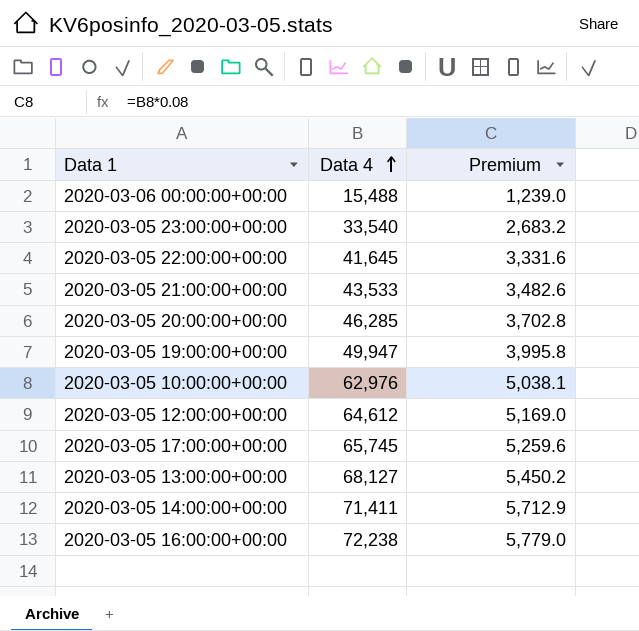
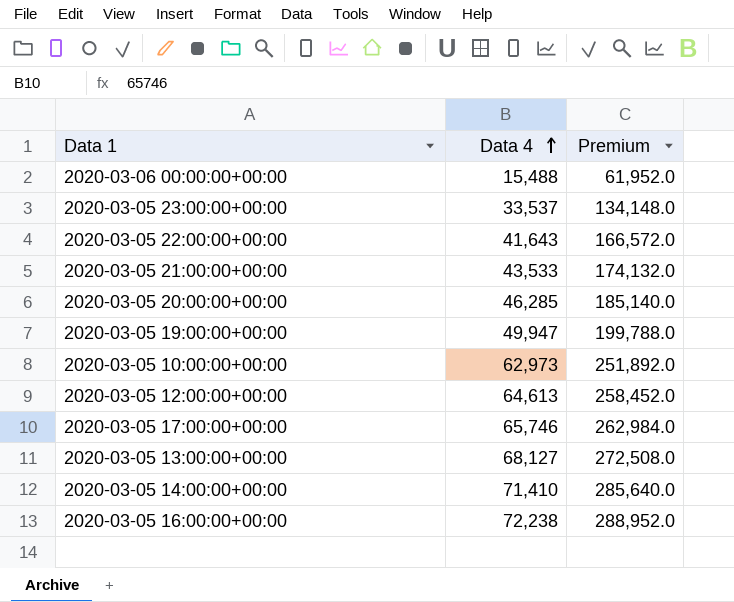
column Premium | formula: [Data 4] * 0.08 -> [Data 4] * 4
2020-03-05 23:00:00+00:00 | Data 4: 33,540 -> 33,537
2020-03-05 22:00:00+00:00 | Data 4: 41,645 -> 41,643
2020-03-05 10:00:00+00:00 | Data 4: 62,976 -> 62,973
2020-03-05 12:00:00+00:00 | Data 4: 64,612 -> 64,613
2020-03-05 17:00:00+00:00 | Data 4: 65,745 -> 65,746
2020-03-05 14:00:00+00:00 | Data 4: 71,411 -> 71,410

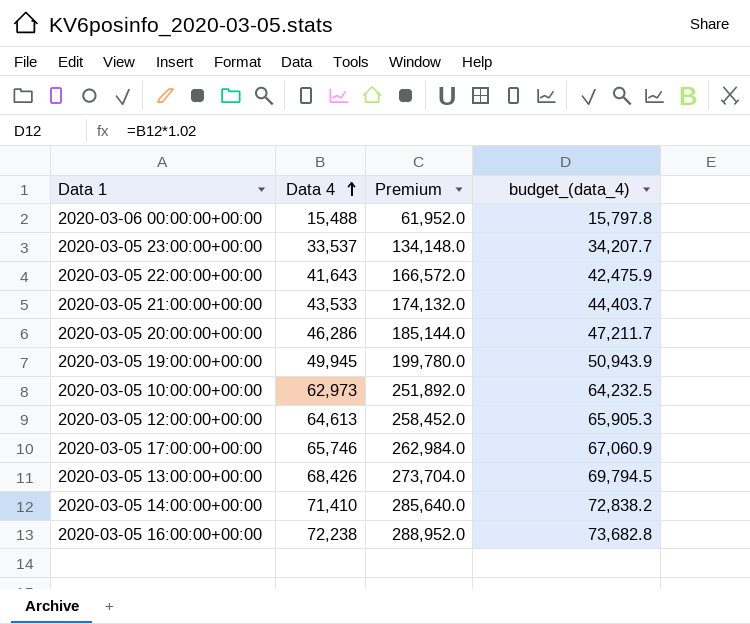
column budget_(data_4) | formula: none -> [Data 4] * 1.02
2020-03-05 20:00:00+00:00 | Data 4: 46,285 -> 46,286
2020-03-05 20:00:00+00:00 | Premium: 185,140.0 -> 185,144.0
2020-03-05 19:00:00+00:00 | Data 4: 49,947 -> 49,945
2020-03-05 19:00:00+00:00 | Premium: 199,788.0 -> 199,780.0
2020-03-05 13:00:00+00:00 | Data 4: 68,127 -> 68,426
2020-03-05 13:00:00+00:00 | Premium: 272,508.0 -> 273,704.0

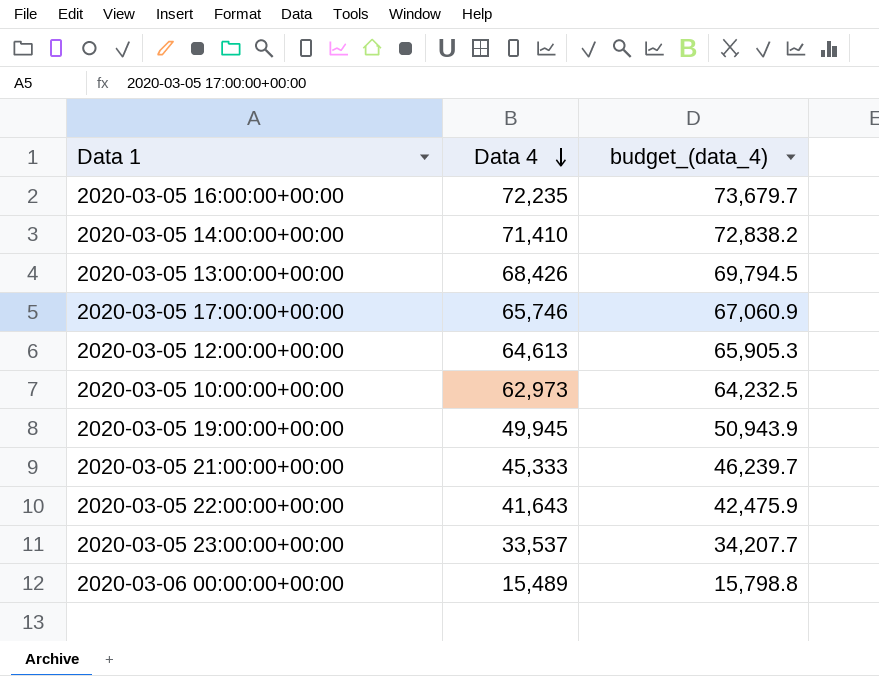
row order: Data 4 ascending -> Data 4 descending
column Premium | formula: [Data 4] * 4 -> none
row 2020-03-05 20:00:00+00:00: 46,286 | 185,144.0 | 47,211.7 -> none
2020-03-05 16:00:00+00:00 | Data 4: 72,238 -> 72,235
2020-03-05 16:00:00+00:00 | budget_(data_4): 73,682.8 -> 73,679.7
2020-03-05 21:00:00+00:00 | Data 4: 43,533 -> 45,333
2020-03-05 21:00:00+00:00 | budget_(data_4): 44,403.7 -> 46,239.7
2020-03-06 00:00:00+00:00 | Data 4: 15,488 -> 15,489
2020-03-06 00:00:00+00:00 | budget_(data_4): 15,797.8 -> 15,798.8

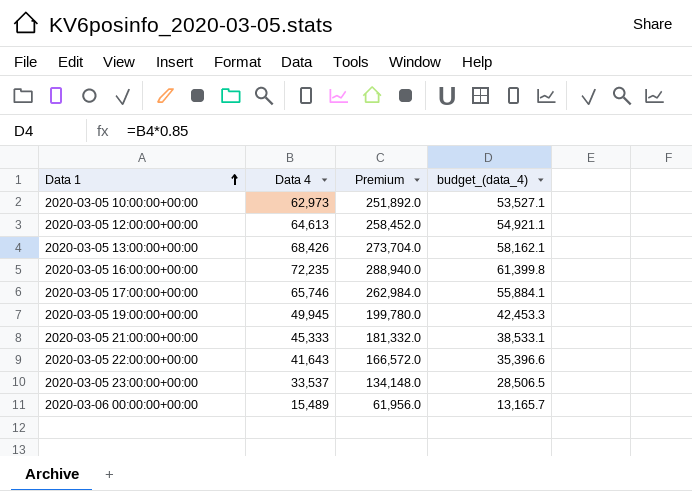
row order: Data 4 descending -> Data 1 ascending
column Premium | formula: none -> [Data 4] * 4
column budget_(data_4) | formula: [Data 4] * 1.02 -> [Data 4] * 0.85
row 2020-03-05 14:00:00+00:00: 71,410 | 72,838.2 -> none

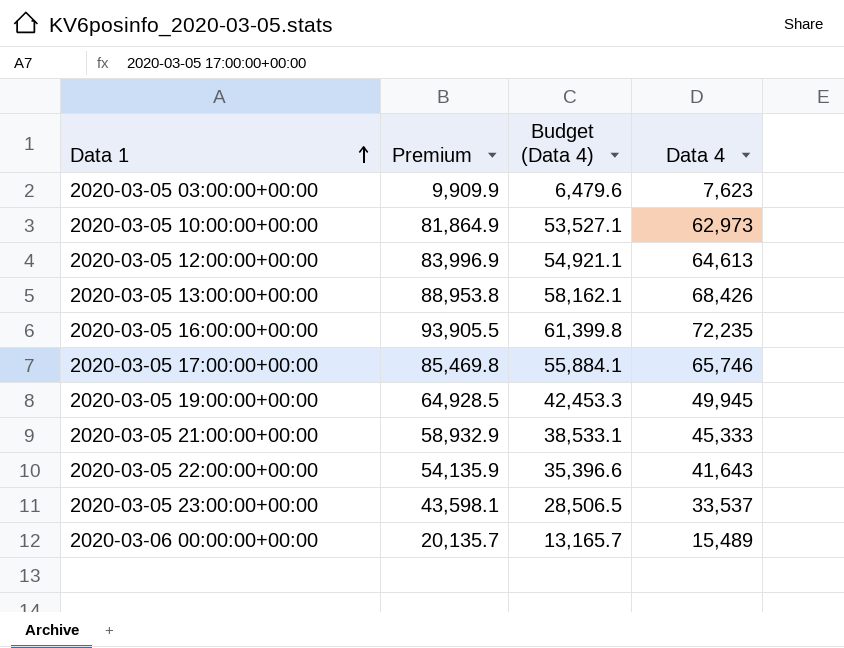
column Premium | formula: [Data 4] * 4 -> [Data 4] * 1.3
column name: budget_(data_4) -> Budget (Data 4)
column Data 4 | position: 2 -> 4
row 2020-03-05 03:00:00+00:00: none -> 9,909.9 | 6,479.6 | 7,623

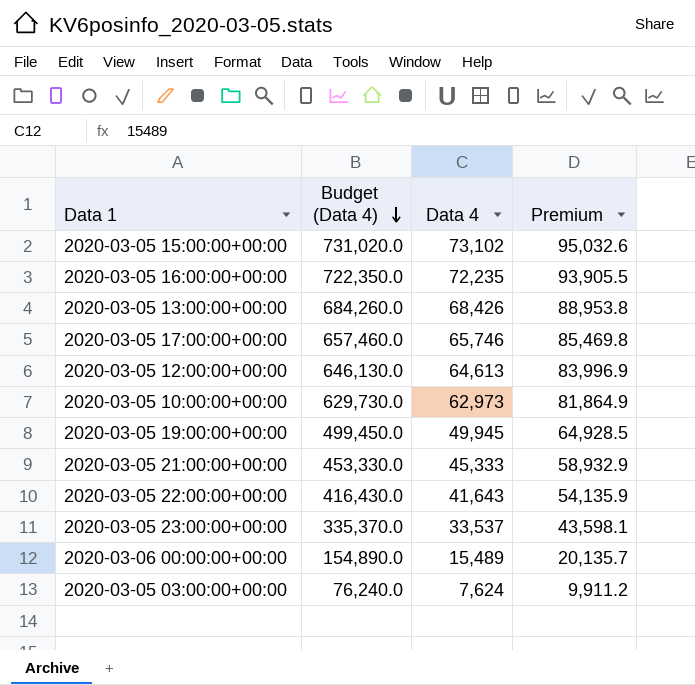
row order: Data 1 ascending -> Budget (Data 4) descending
column Budget (Data 4) | formula: [Data 4] * 0.85 -> [Data 4] * 10
column Premium | position: 2 -> 4
row 2020-03-05 15:00:00+00:00: none -> 731,020.0 | 73,102 | 95,032.6
2020-03-05 03:00:00+00:00 | Data 4: 7,623 -> 7,624
2020-03-05 03:00:00+00:00 | Premium: 9,909.9 -> 9,911.2

